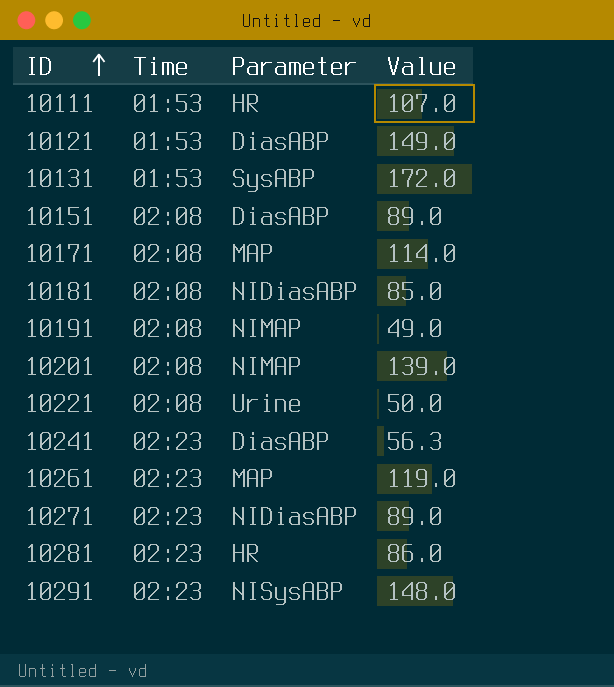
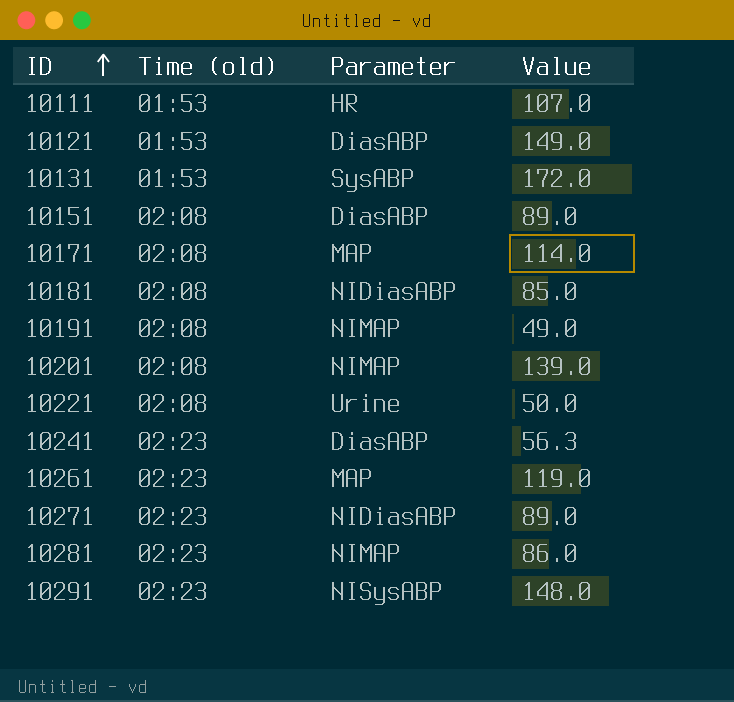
column name: Time -> Time (old)
10281 | Parameter: HR -> NIMAP

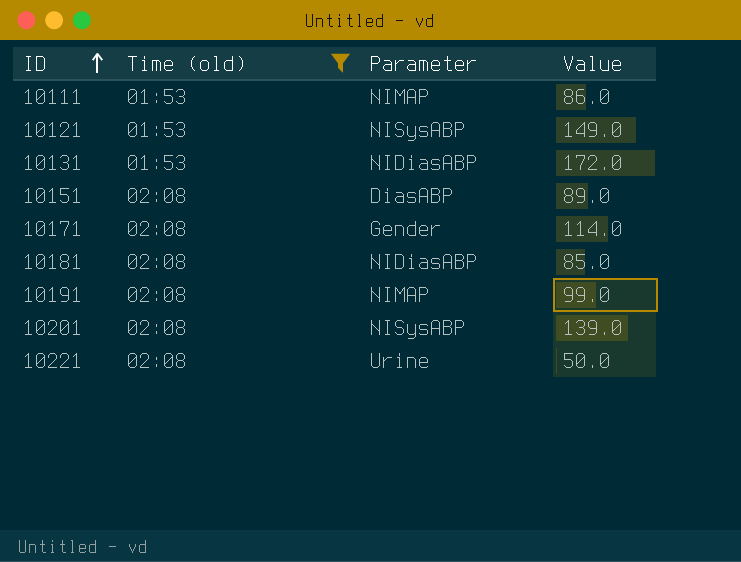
filter: none -> Time (old) != 02:23
10111 | Parameter: HR -> NIMAP
10111 | Value: 107.0 -> 86.0
10121 | Parameter: DiasABP -> NISysABP
10131 | Parameter: SysABP -> NIDiasABP
10171 | Parameter: MAP -> Gender
10191 | Value: 49.0 -> 99.0
10201 | Parameter: NIMAP -> NISysABP

